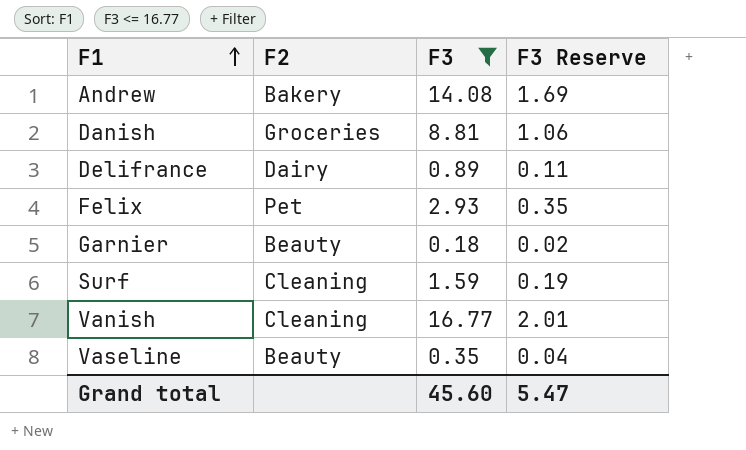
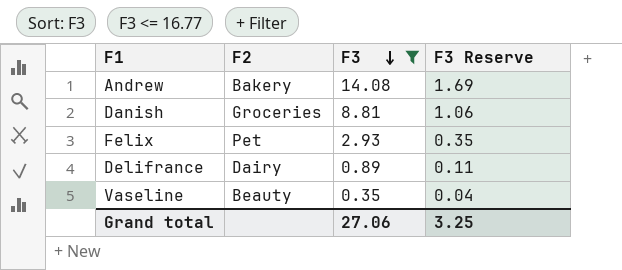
row order: F1 ascending -> F3 descending
row Garnier: Beauty | 0.18 | 0.02 -> none
row Surf: Cleaning | 1.59 | 0.19 -> none
row Vanish: Cleaning | 16.77 | 2.01 -> none
Grand total | F3: 45.60 -> 27.06
Grand total | F3 Reserve: 5.47 -> 3.25

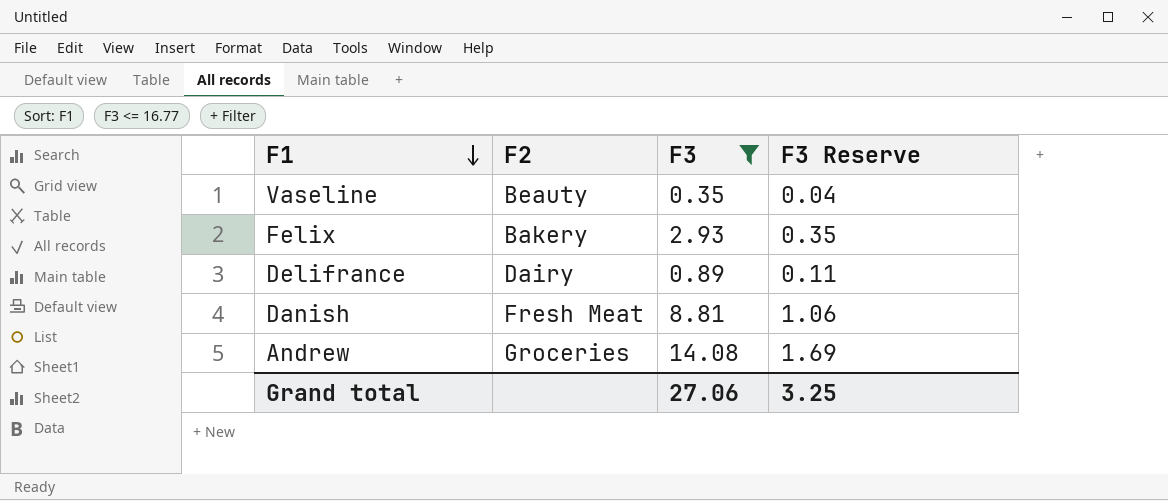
row order: F3 descending -> F1 descending
Felix | F2: Pet -> Bakery
Danish | F2: Groceries -> Fresh Meat
Andrew | F2: Bakery -> Groceries

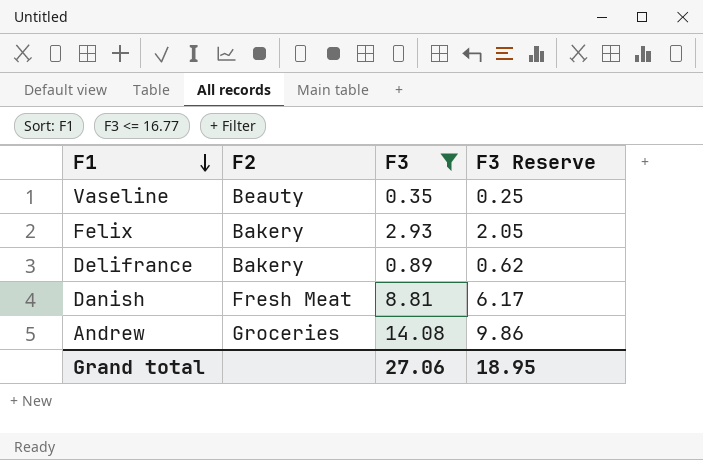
column F3 Reserve | formula: [F3] * 0.12 -> [F3] * 0.7
Delifrance | F2: Dairy -> Bakery
Grand total | F3 Reserve: 3.25 -> 18.95

